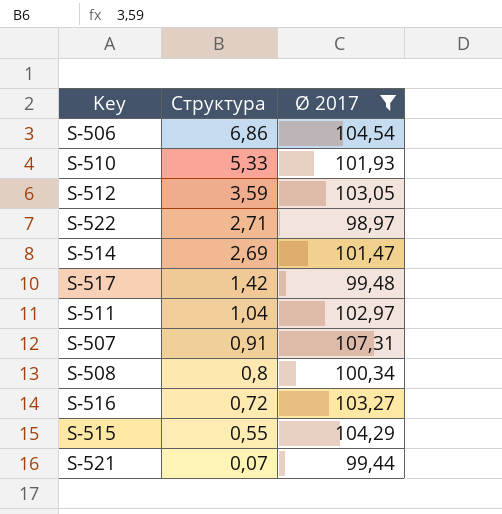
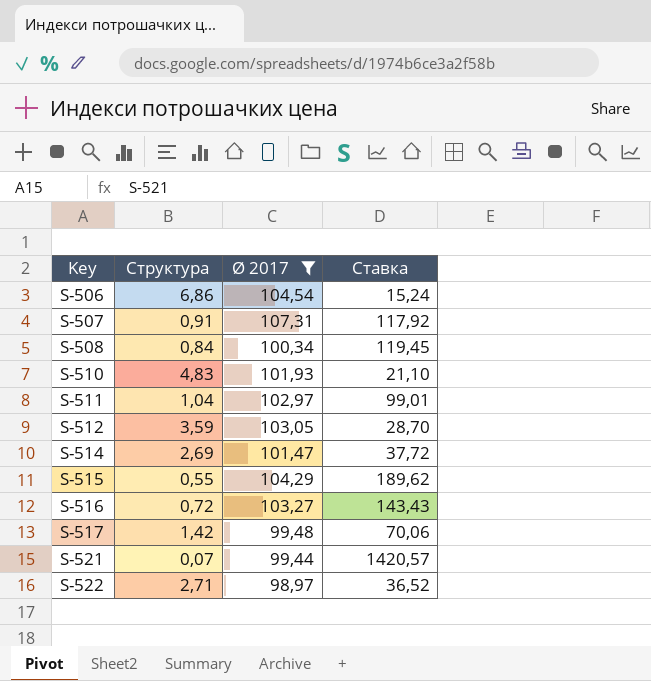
row order: Структура descending -> Key ascending
column Ставка | formula: none -> [Ø 2017] / [Структура]
S-508 | Структура: 0,8 -> 0,84
S-510 | Структура: 5,33 -> 4,83

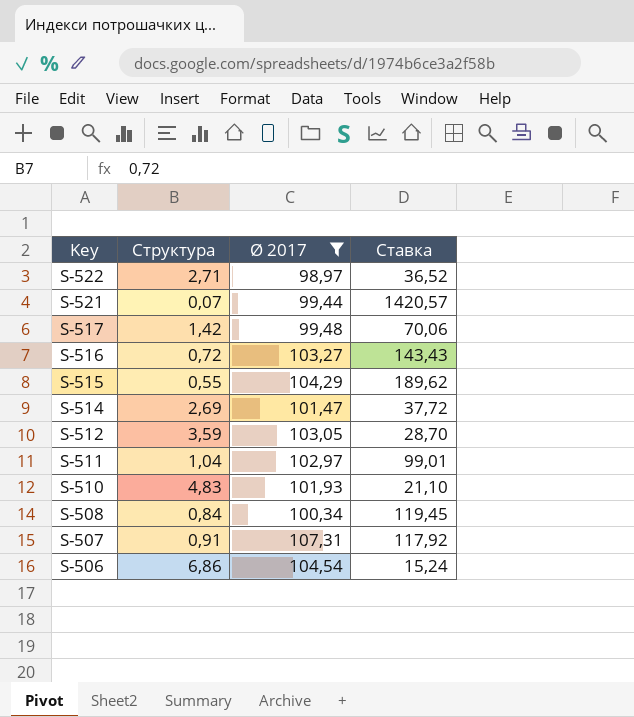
row order: Key ascending -> Key descending

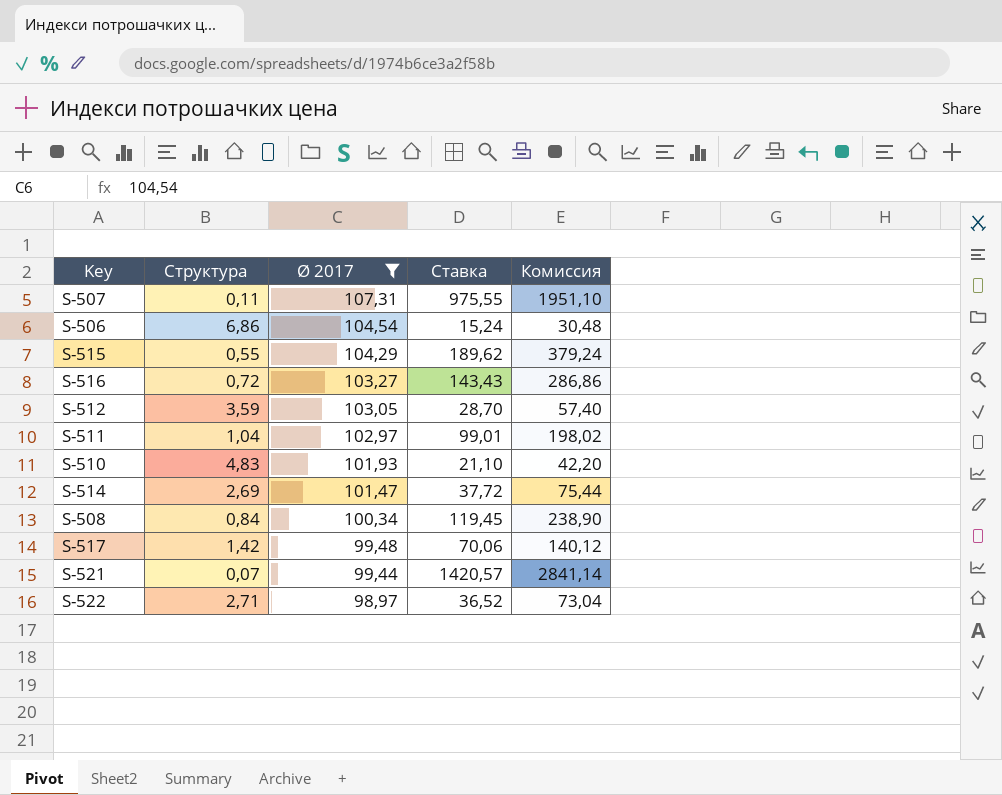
row order: Key descending -> Ø 2017 descending
column Комиссия | formula: none -> [Ставка] * 2
S-507 | Структура: 0,91 -> 0,11
S-507 | Ставка: 117,92 -> 975,55

